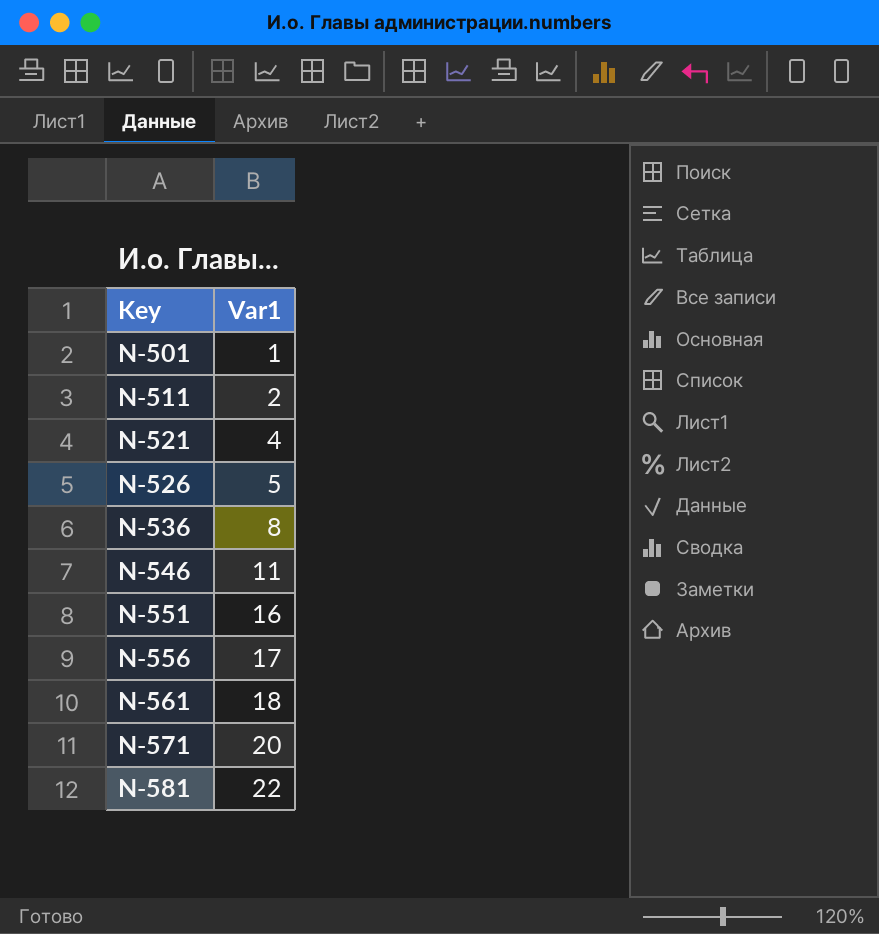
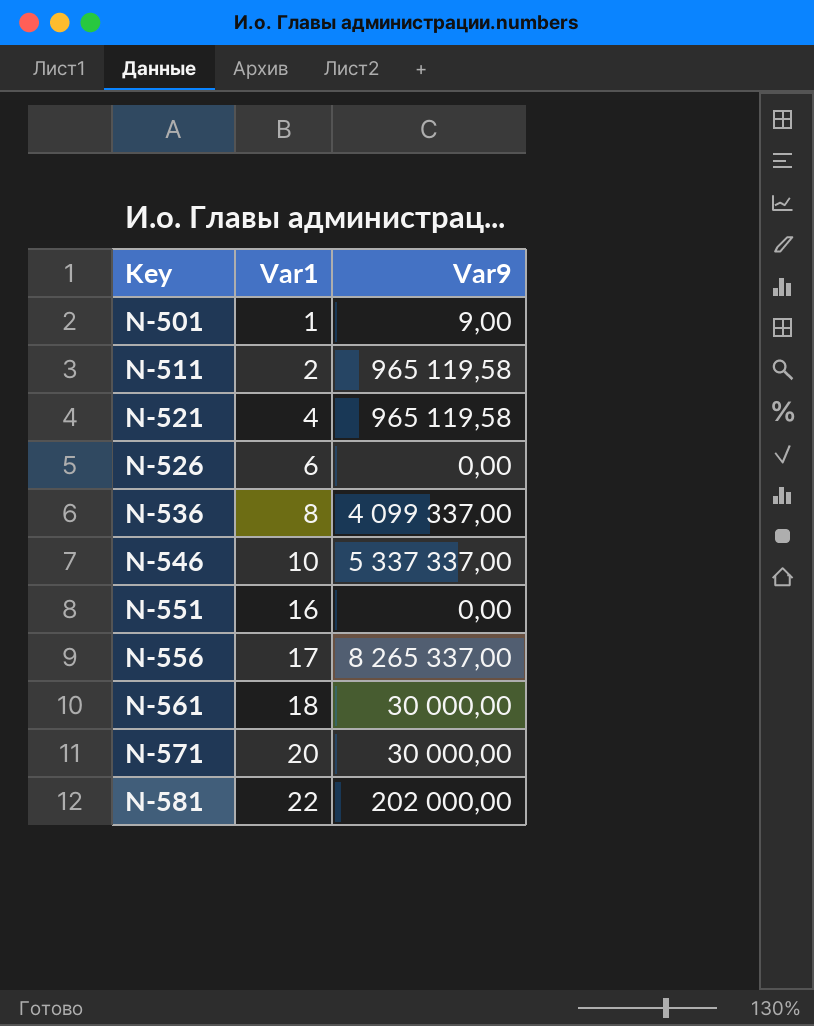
column Var9 | position: none -> 3
N-526 | Var1: 5 -> 6
N-546 | Var1: 11 -> 10

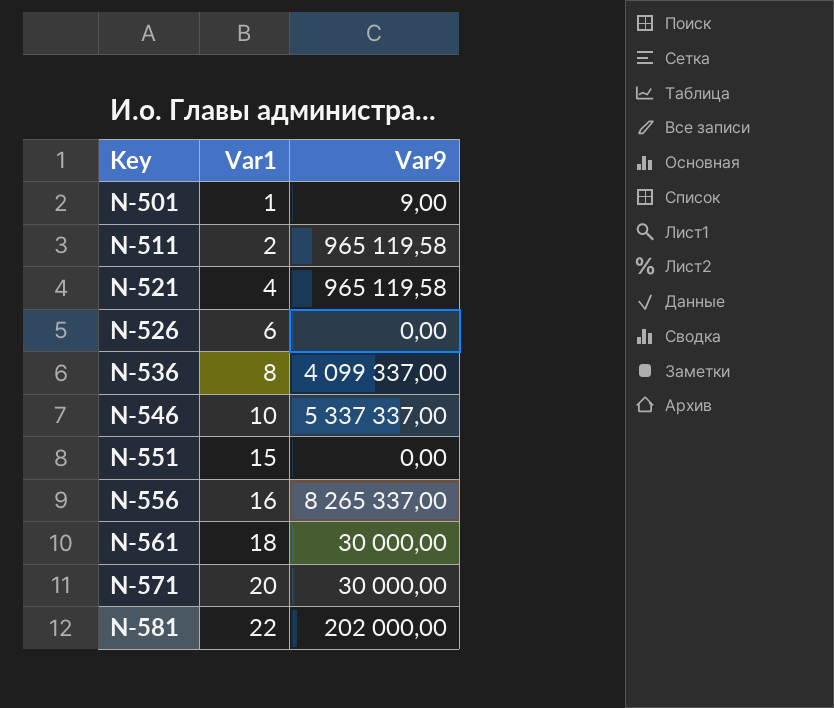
N-551 | Var1: 16 -> 15
N-556 | Var1: 17 -> 16

